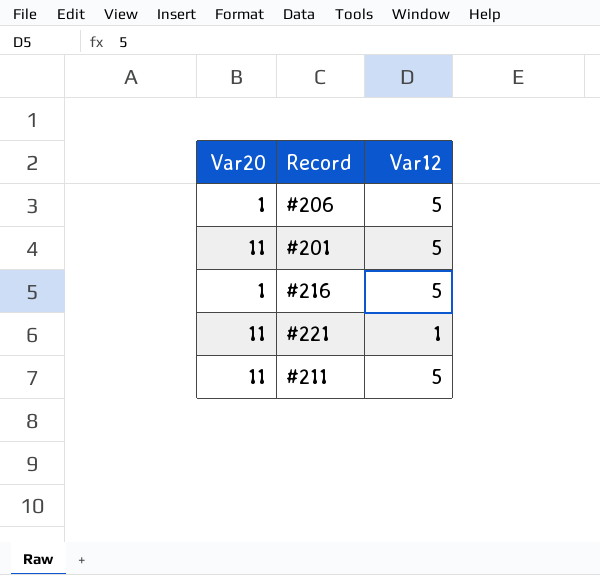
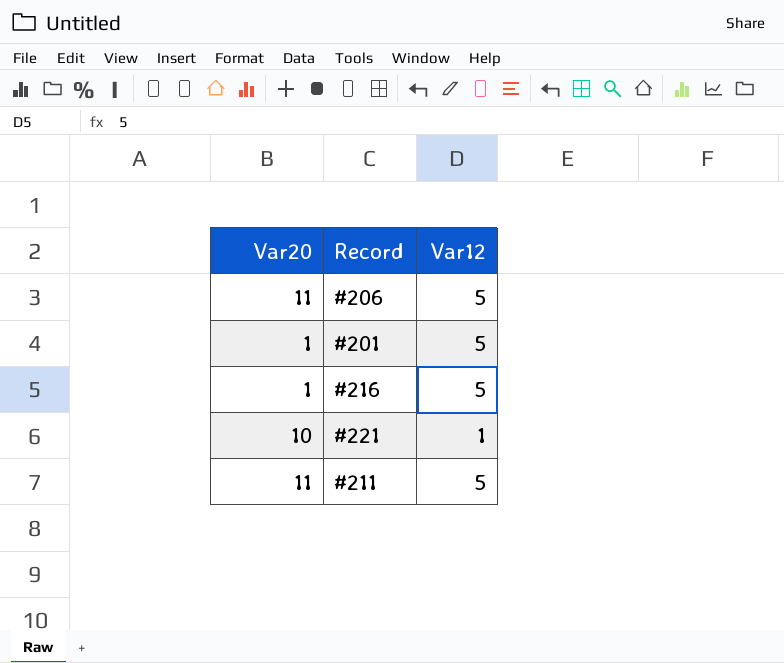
#206 | Var20: 1 -> 11
#201 | Var20: 11 -> 1
#221 | Var20: 11 -> 10

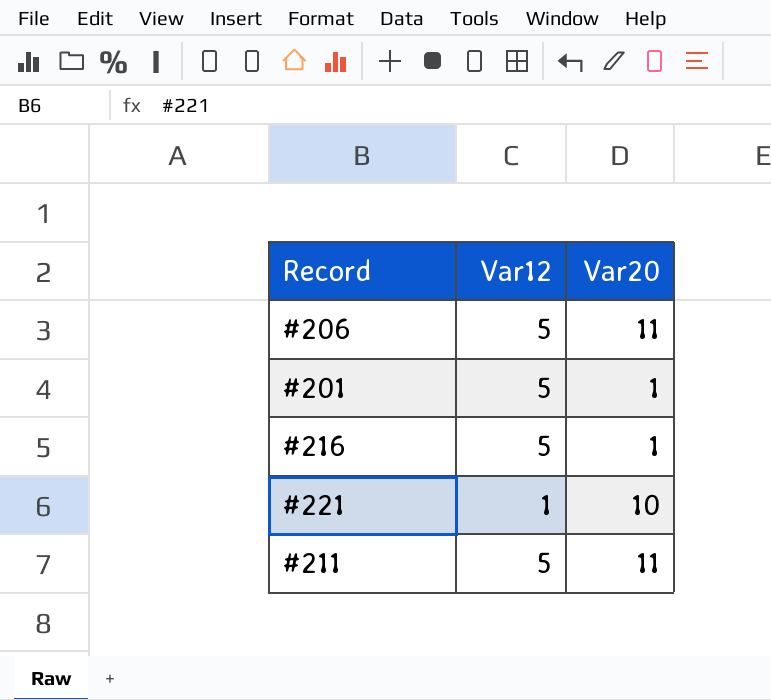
column Var20 | position: 1 -> 3

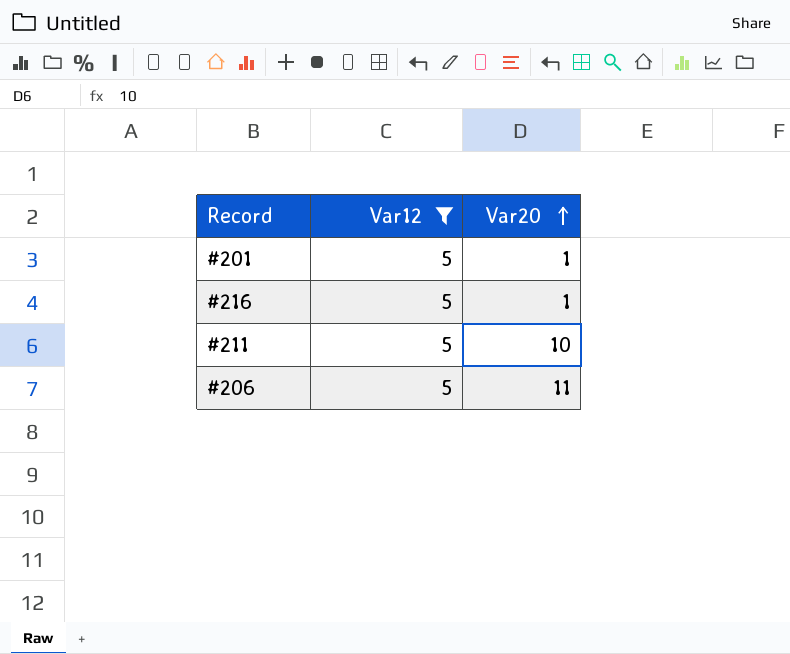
filter: none -> Var12 = 5
row order: none -> Var20 ascending
#211 | Var20: 11 -> 10

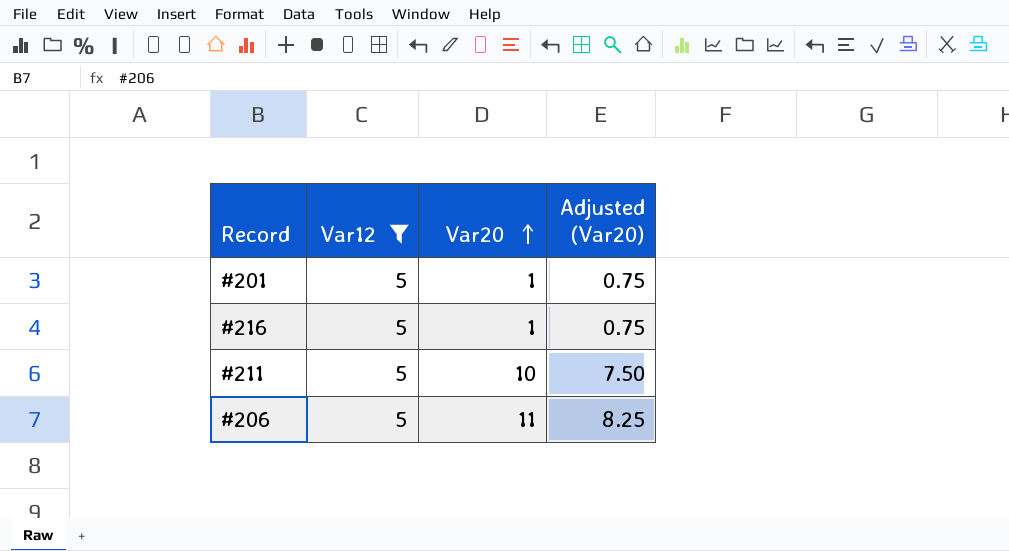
column Adjusted (Var20) | formula: none -> [Var20] * 0.75

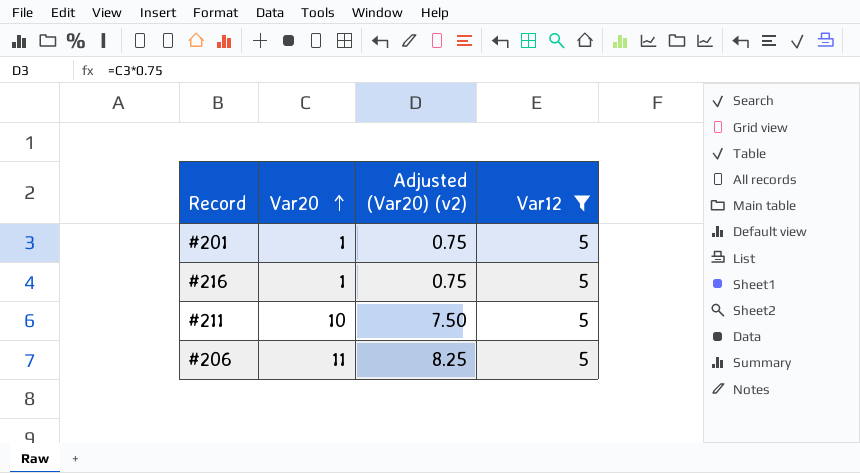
column name: Adjusted (Var20) -> Adjusted (Var20) (v2)
column Var12 | position: 2 -> 4

